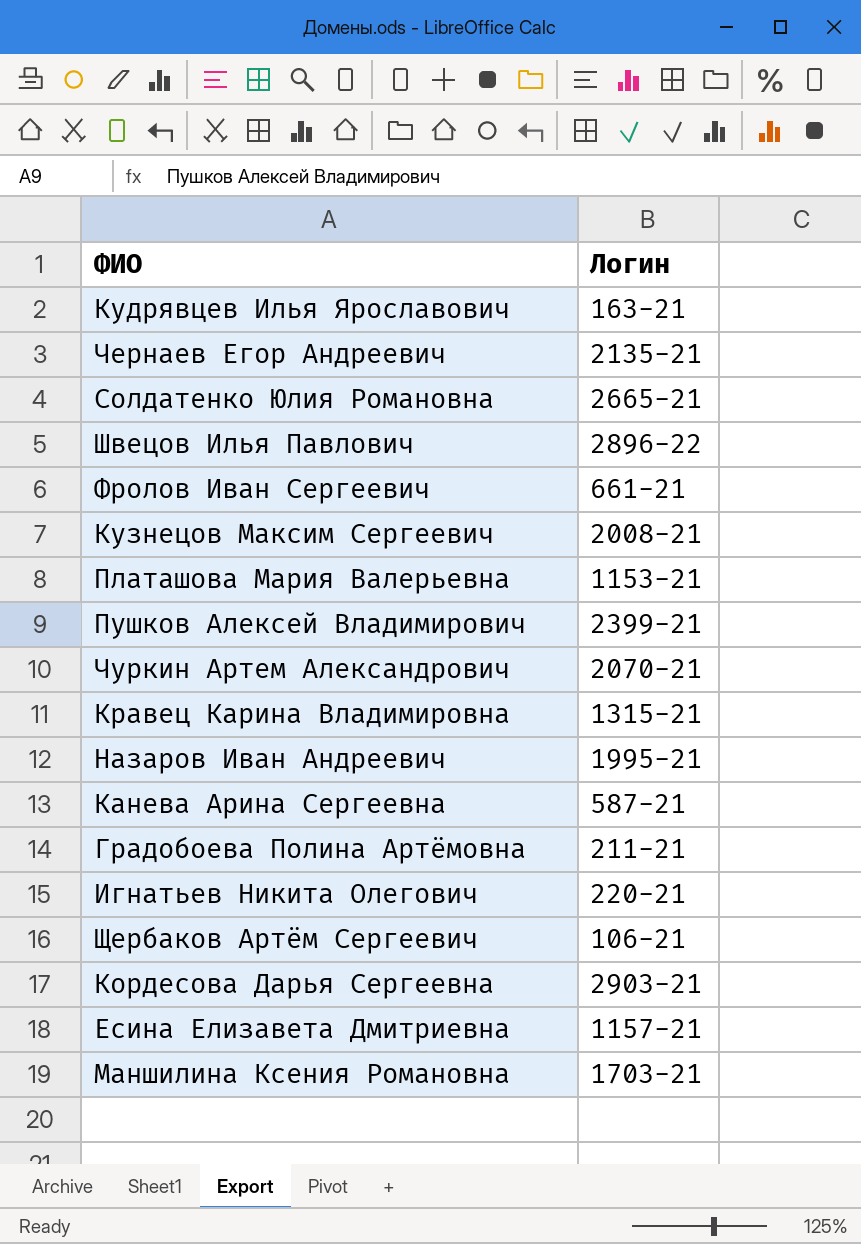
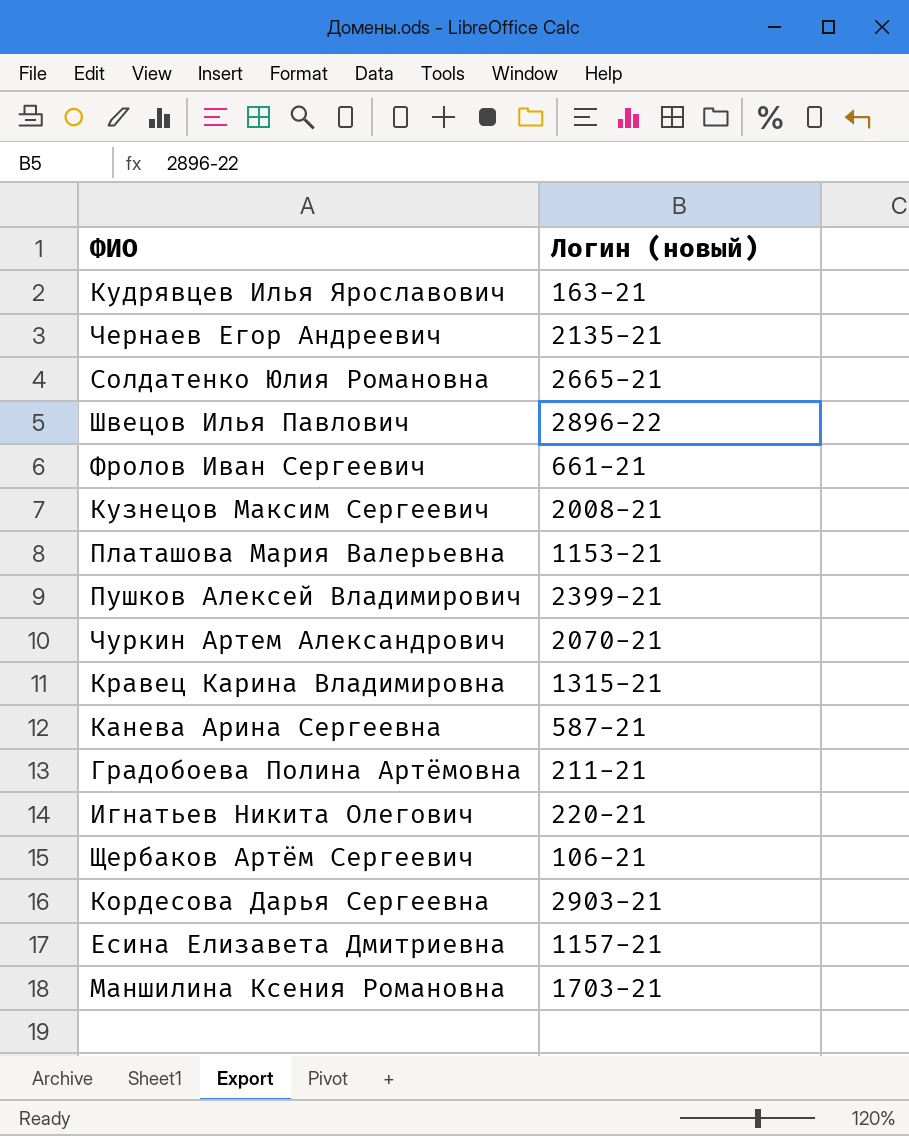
column name: Логин -> Логин (новый)
row Назаров Иван Андреевич: 1995-21 -> none

